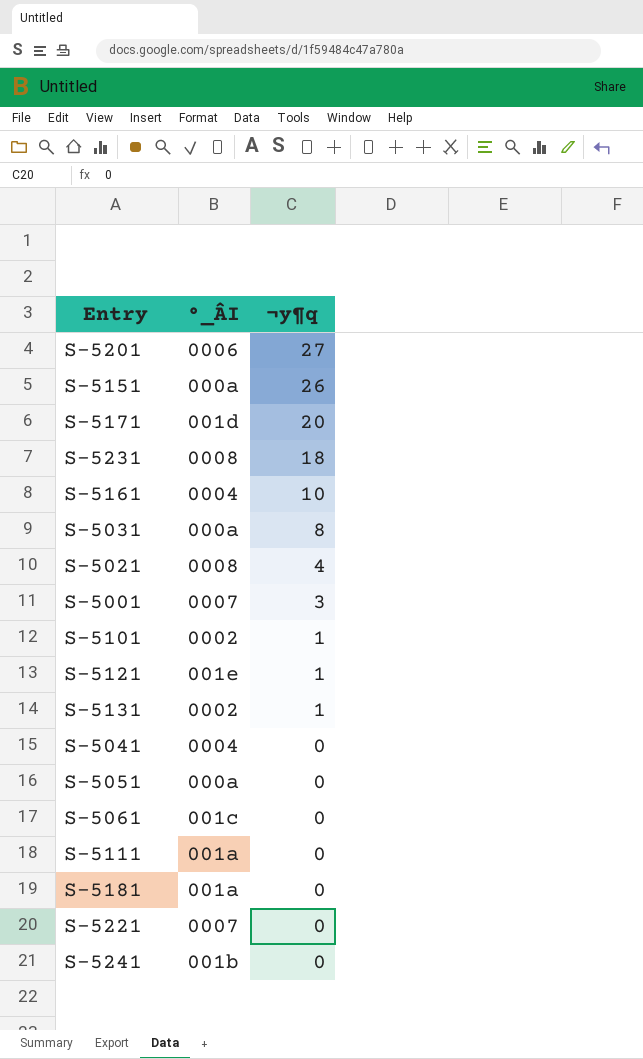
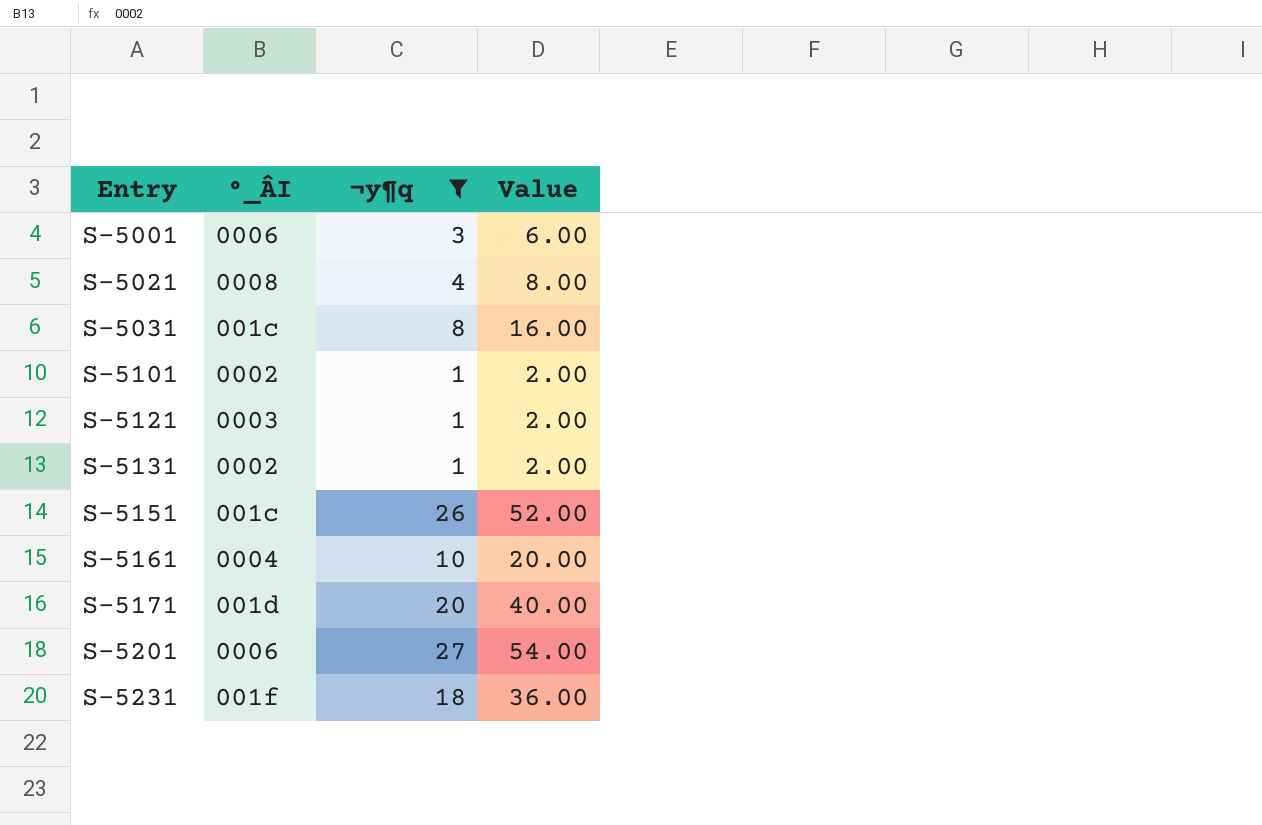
filter: none -> ¬y¶q != 0
row order: ¬y¶q descending -> Entry ascending
column Value | formula: none -> [¬y¶q] * 2
S-5001 | °_ÂI: 0007 -> 0006
S-5031 | °_ÂI: 000a -> 001c
S-5121 | °_ÂI: 001e -> 0003
S-5151 | °_ÂI: 000a -> 001c
S-5231 | °_ÂI: 0008 -> 001f

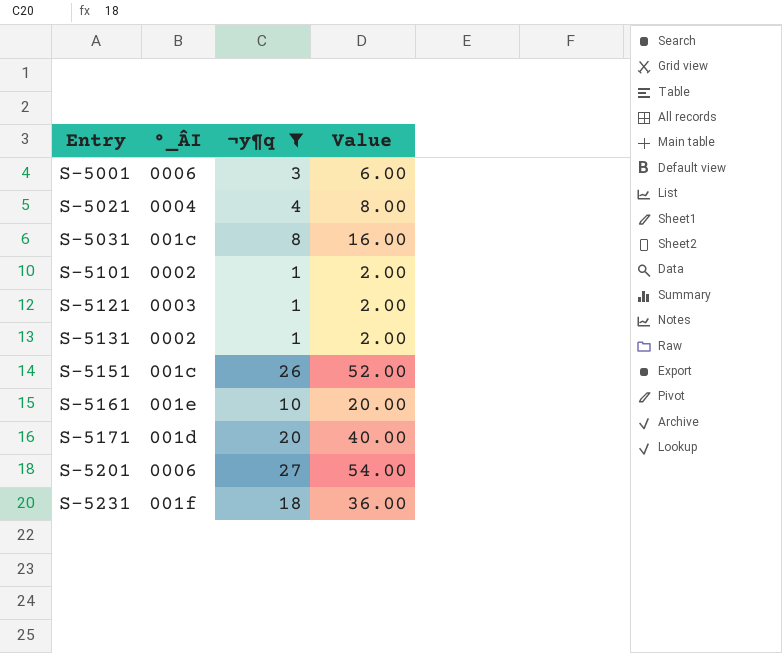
S-5021 | °_ÂI: 0008 -> 0004
S-5161 | °_ÂI: 0004 -> 001e

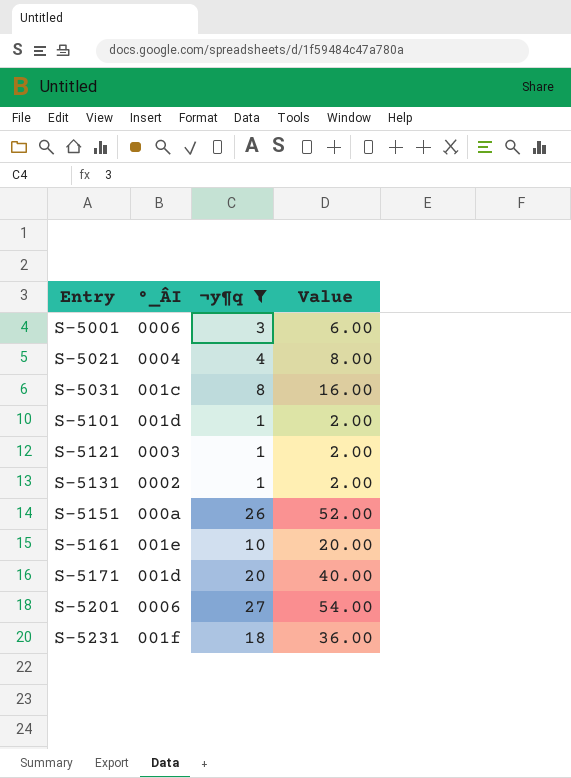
S-5101 | °_ÂI: 0002 -> 001d
S-5151 | °_ÂI: 001c -> 000a

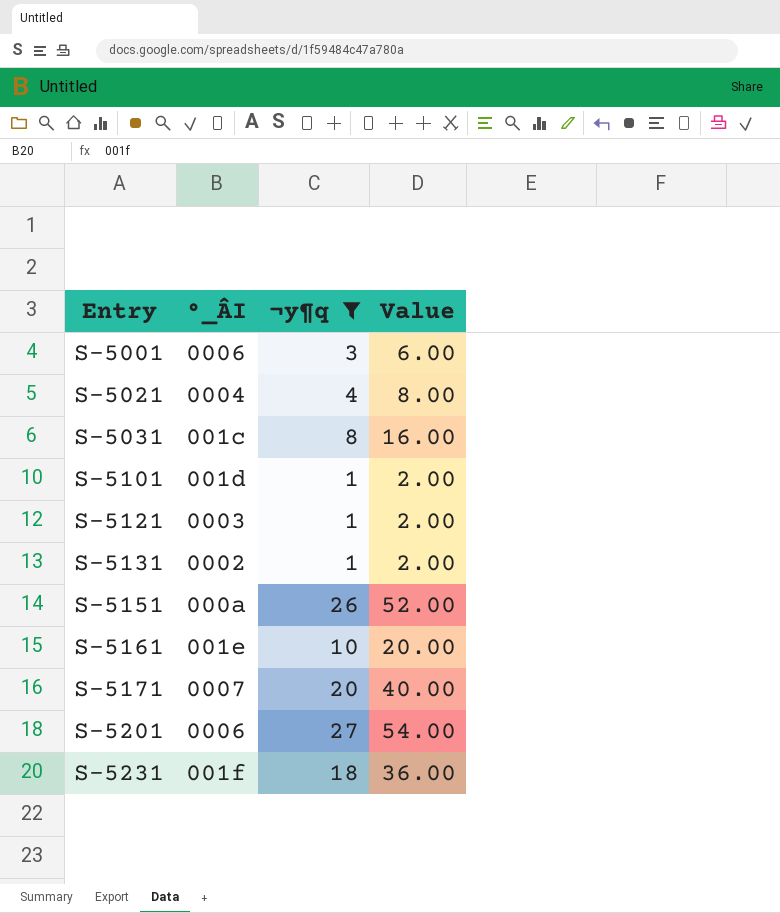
S-5171 | °_ÂI: 001d -> 0007

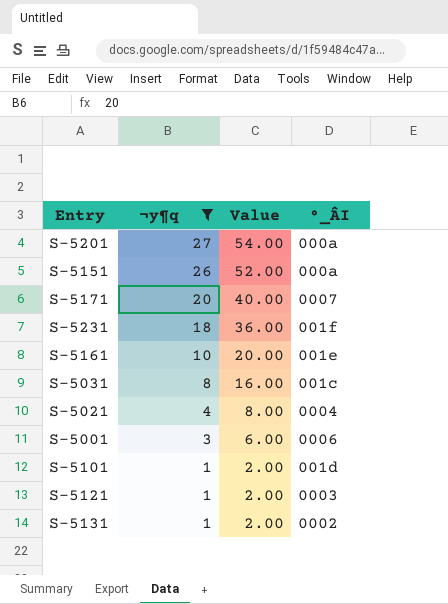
row order: Entry ascending -> ¬y¶q descending
column °_ÂI | position: 2 -> 4
S-5201 | °_ÂI: 0006 -> 000a

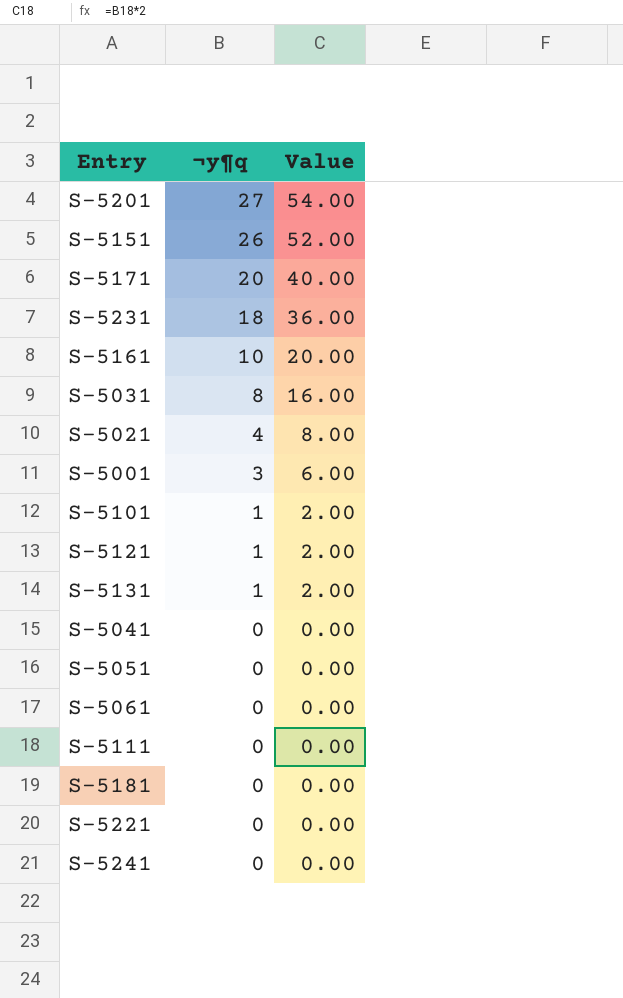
filter: ¬y¶q != 0 -> none
column °_ÂI | position: 4 -> none

